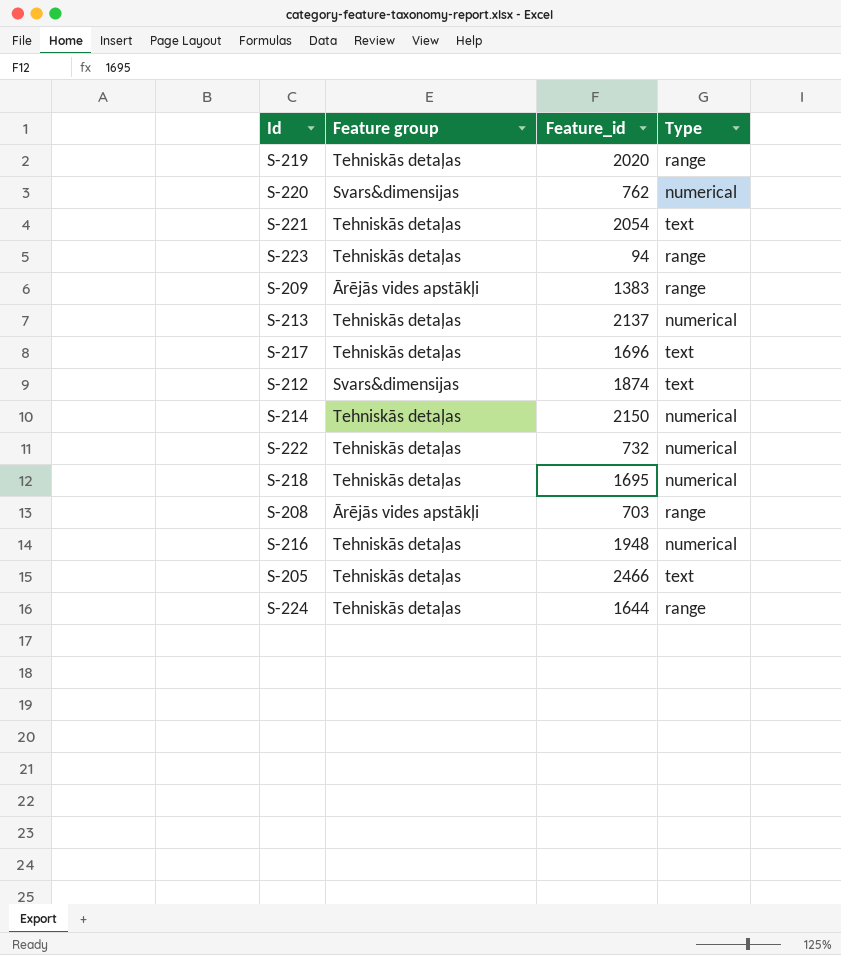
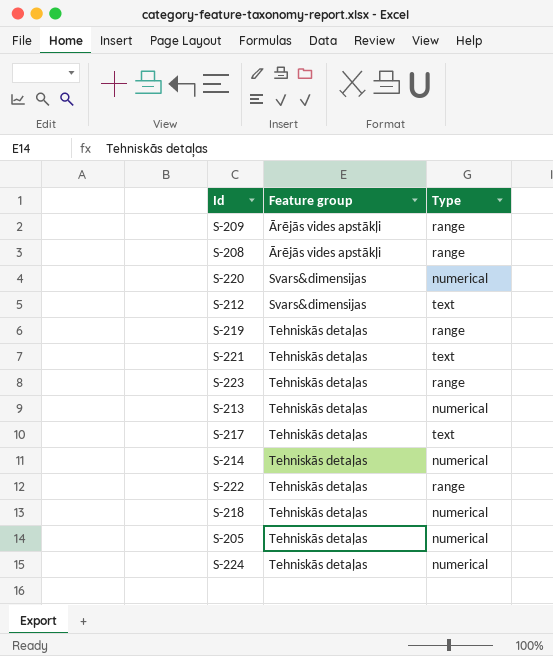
row order: none -> Feature group ascending
column Feature_id | position: 3 -> none
row S-216: Tehniskās detaļas | 1948 | numerical -> none
S-222 | Type: numerical -> range
S-205 | Type: text -> numerical
S-224 | Type: range -> numerical

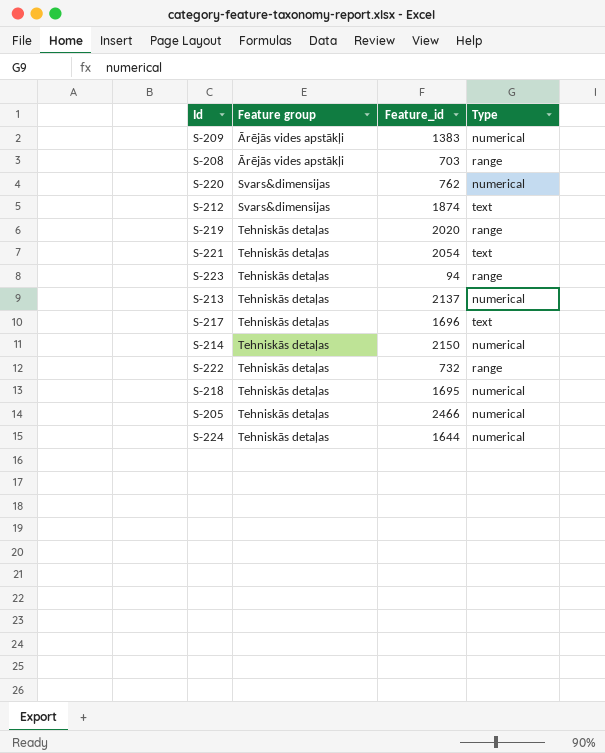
column Feature_id | position: none -> 3
S-209 | Type: range -> numerical

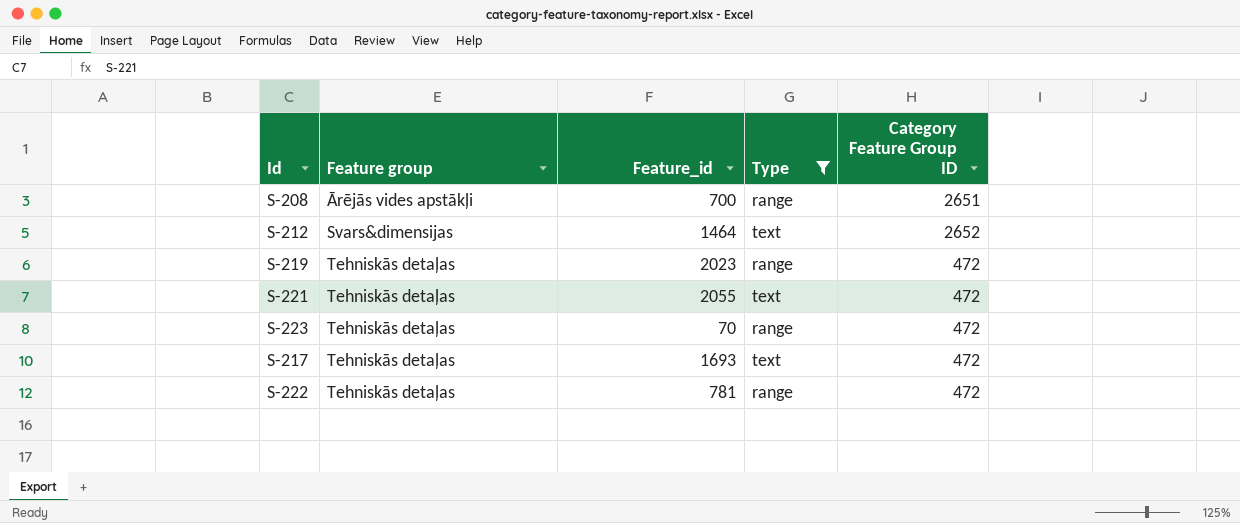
filter: none -> Type != numerical
column Category Feature Group ID | position: none -> 5
S-208 | Feature_id: 703 -> 700
S-212 | Feature_id: 1874 -> 1464
S-219 | Feature_id: 2020 -> 2023
S-221 | Feature_id: 2054 -> 2055
S-223 | Feature_id: 94 -> 70
S-217 | Feature_id: 1696 -> 1693
S-222 | Feature_id: 732 -> 781

